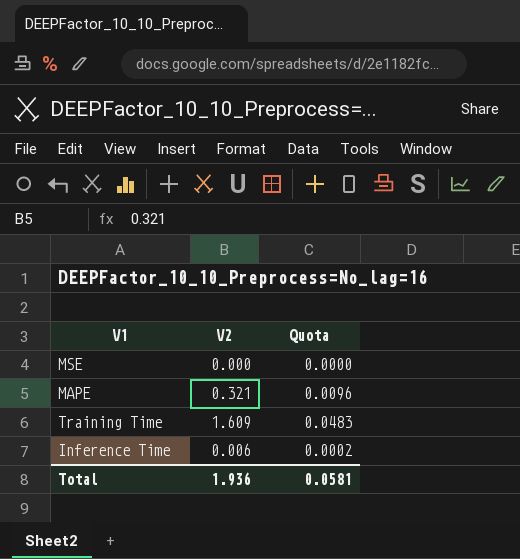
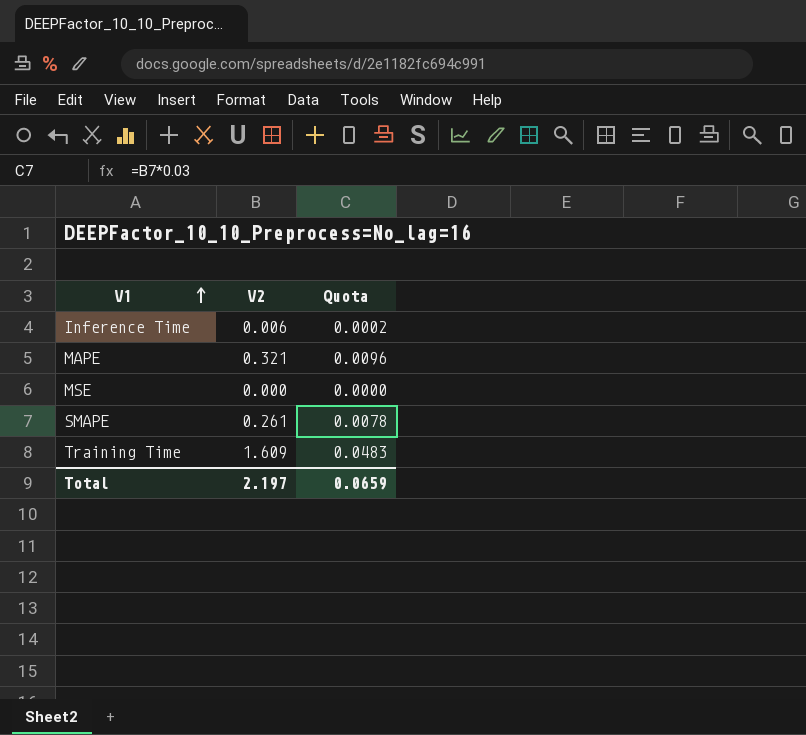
row order: none -> V1 ascending
row SMAPE: none -> 0.261 | 0.0078
Total | V2: 1.936 -> 2.197
Total | Quota: 0.0581 -> 0.0659

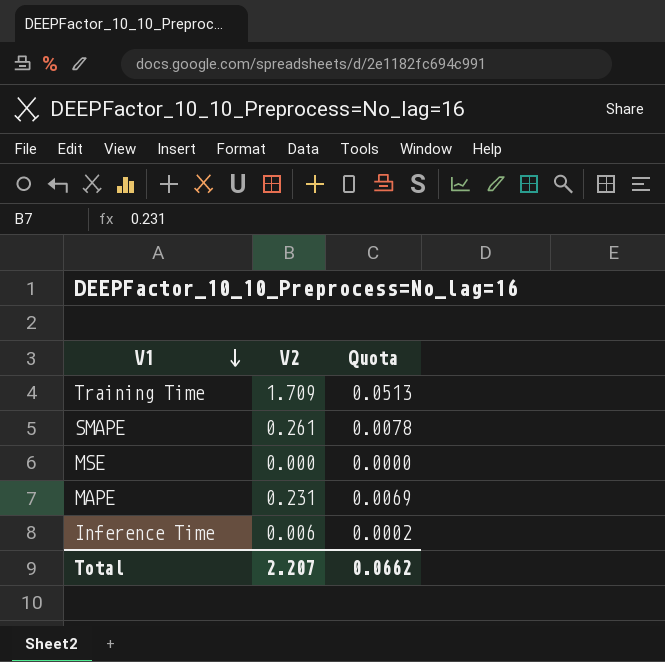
row order: V1 ascending -> V1 descending
Training Time | V2: 1.609 -> 1.709
Training Time | Quota: 0.0483 -> 0.0513
MAPE | V2: 0.321 -> 0.231
MAPE | Quota: 0.0096 -> 0.0069
Total | V2: 2.197 -> 2.207
Total | Quota: 0.0659 -> 0.0662

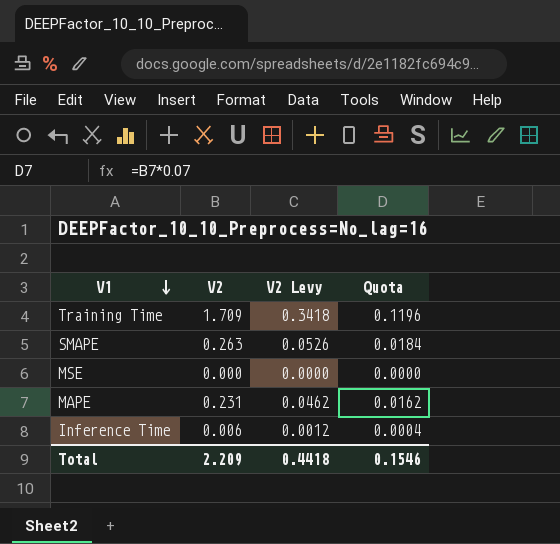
column V2 Levy | formula: none -> [V2] * 0.2
column Quota | formula: [V2] * 0.03 -> [V2] * 0.07
SMAPE | V2: 0.261 -> 0.263
Total | V2: 2.207 -> 2.209
Total | Quota: 0.0662 -> 0.1546

